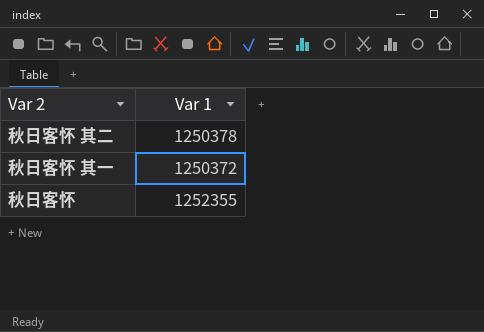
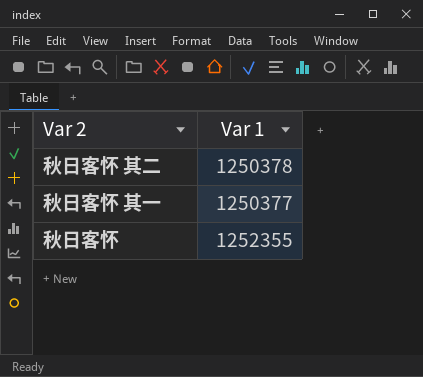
秋日客怀 其一 | Var 1: 1250372 -> 1250377

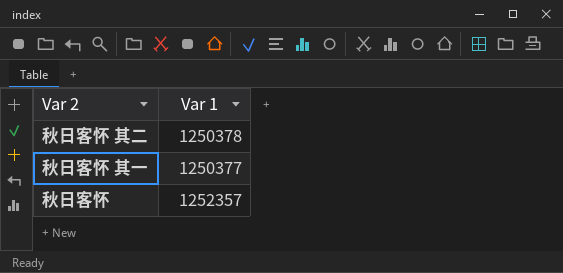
秋日客怀 | Var 1: 1252355 -> 1252357

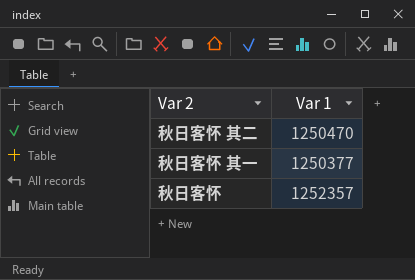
秋日客怀 其二 | Var 1: 1250378 -> 1250470

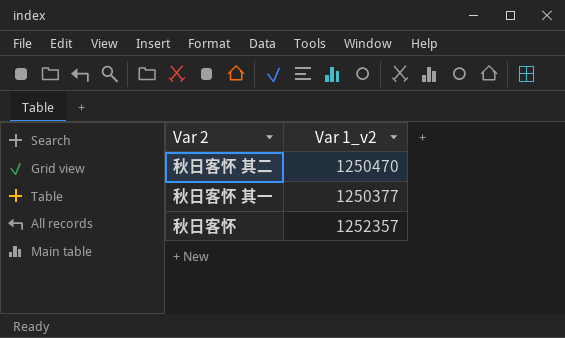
column name: Var 1 -> Var 1_v2

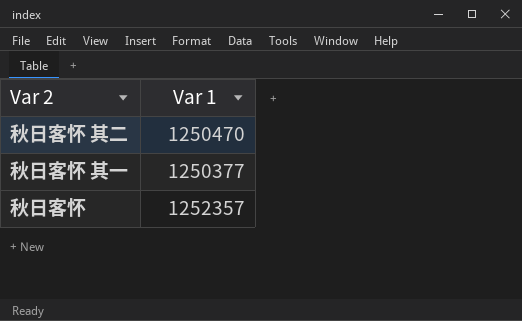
column name: Var 1_v2 -> Var 1

